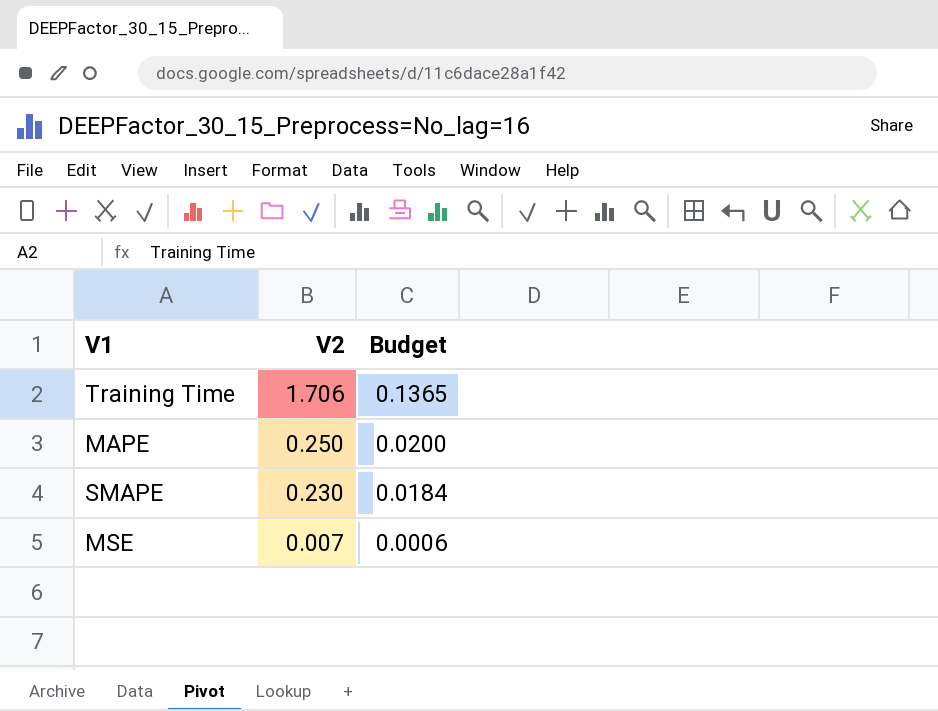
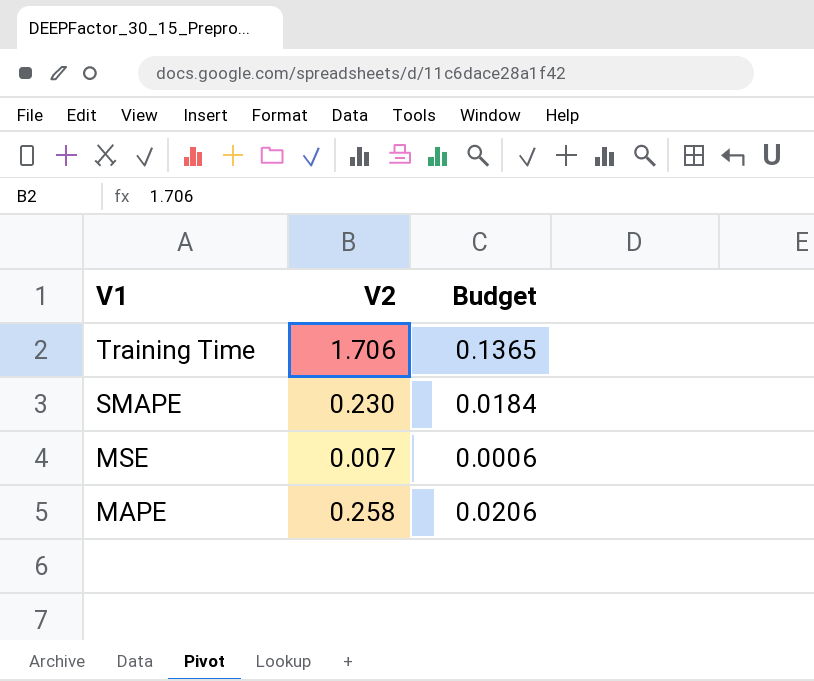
row order: V2 descending -> V1 descending
MAPE | V2: 0.250 -> 0.258
MAPE | Budget: 0.0200 -> 0.0206

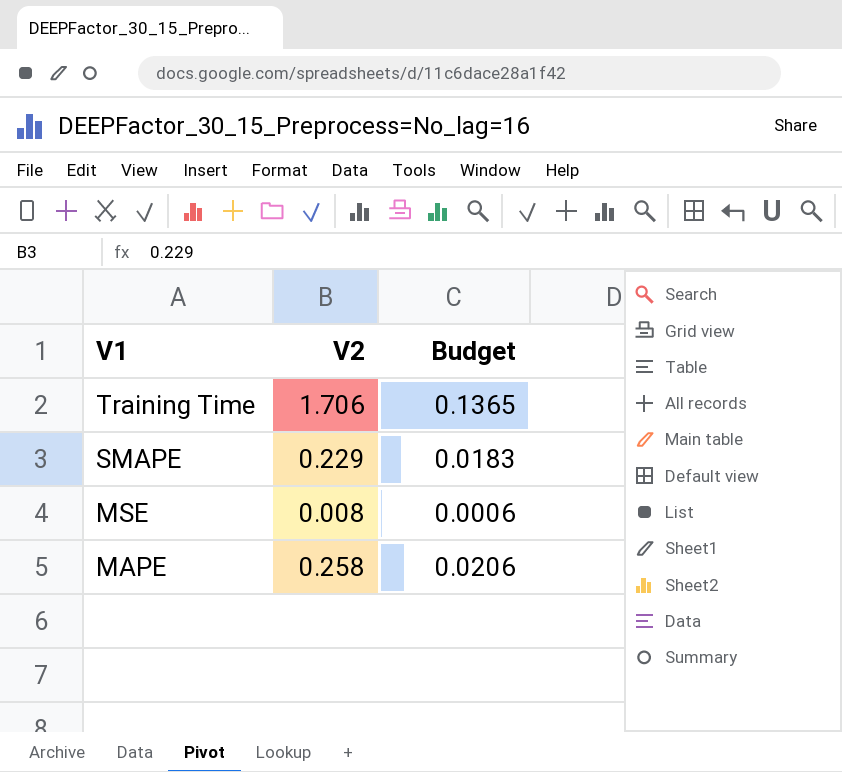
SMAPE | V2: 0.230 -> 0.229
SMAPE | Budget: 0.0184 -> 0.0183
MSE | V2: 0.007 -> 0.008

